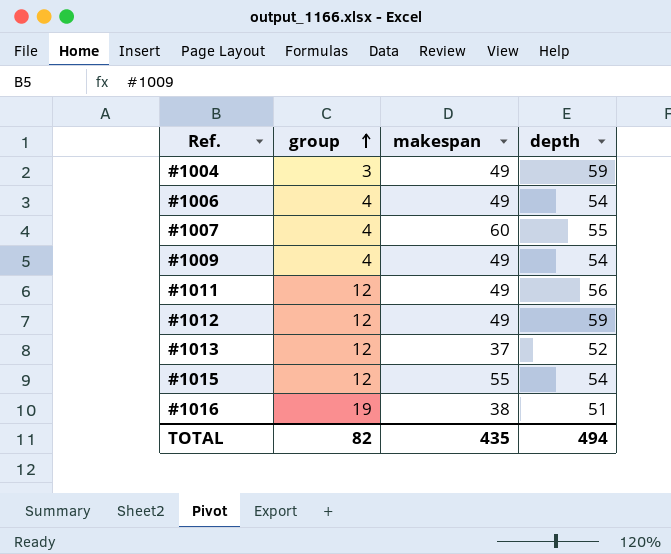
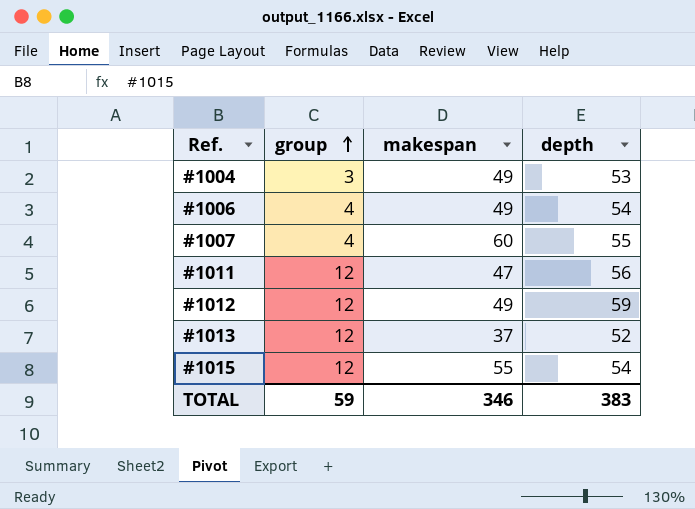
row #1009: 4 | 49 | 54 -> none
row #1016: 19 | 38 | 51 -> none
#1004 | depth: 59 -> 53
#1011 | makespan: 49 -> 47
TOTAL | group: 82 -> 59
TOTAL | makespan: 435 -> 346
TOTAL | depth: 494 -> 383

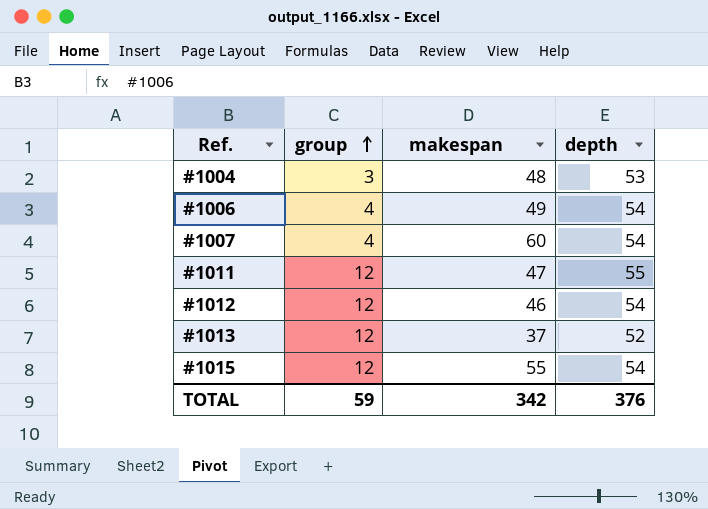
#1004 | makespan: 49 -> 48
#1007 | depth: 55 -> 54
#1011 | depth: 56 -> 55
#1012 | makespan: 49 -> 46
#1012 | depth: 59 -> 54
TOTAL | makespan: 346 -> 342
TOTAL | depth: 383 -> 376

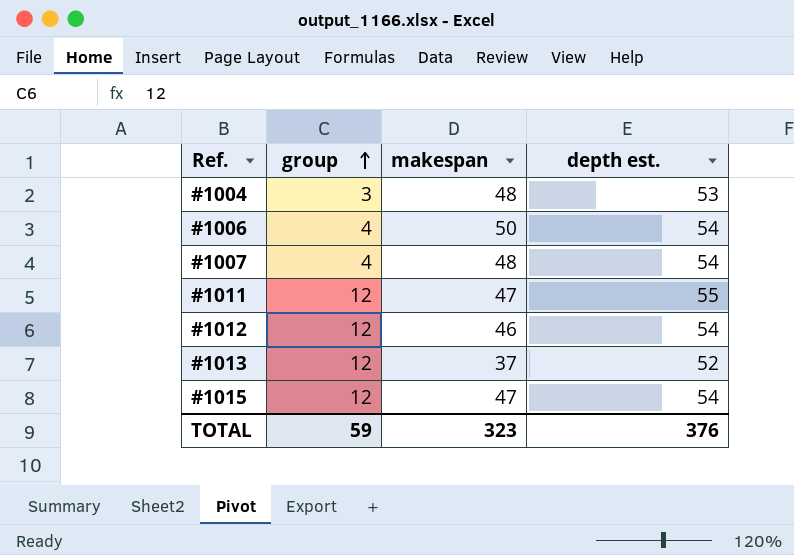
column name: depth -> depth est.
#1006 | makespan: 49 -> 50
#1007 | makespan: 60 -> 48
#1015 | makespan: 55 -> 47
TOTAL | makespan: 342 -> 323

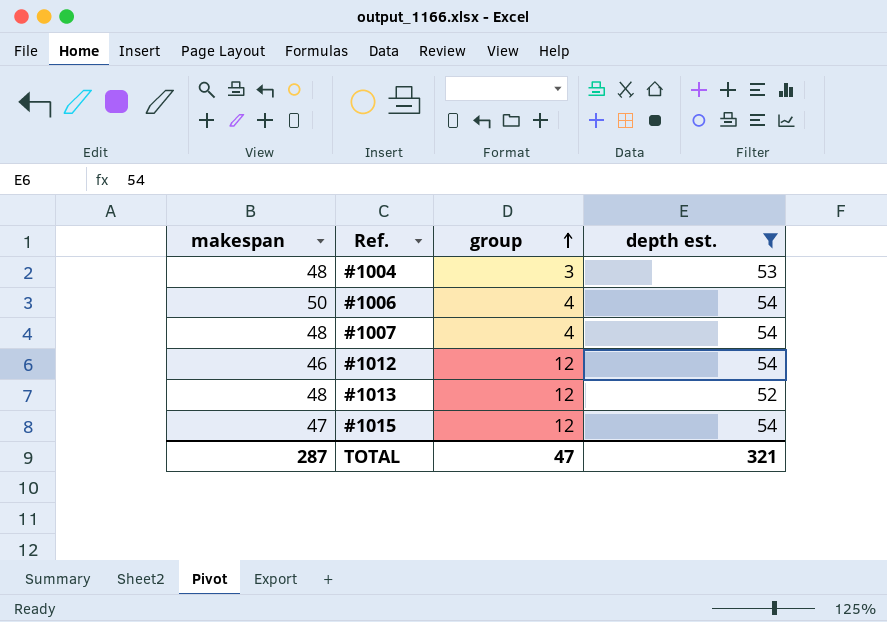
filter: none -> depth est. != 55
column makespan | position: 3 -> 1
#1013 | makespan: 37 -> 48
TOTAL | makespan: 323 -> 287
TOTAL | group: 59 -> 47
TOTAL | depth est.: 376 -> 321

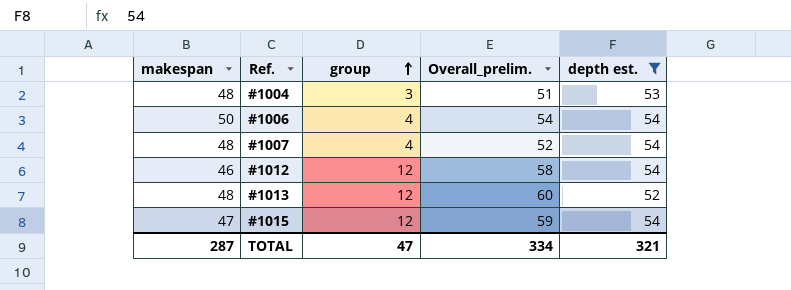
column Overall_prelim. | formula: none -> [makespan] + [group]

